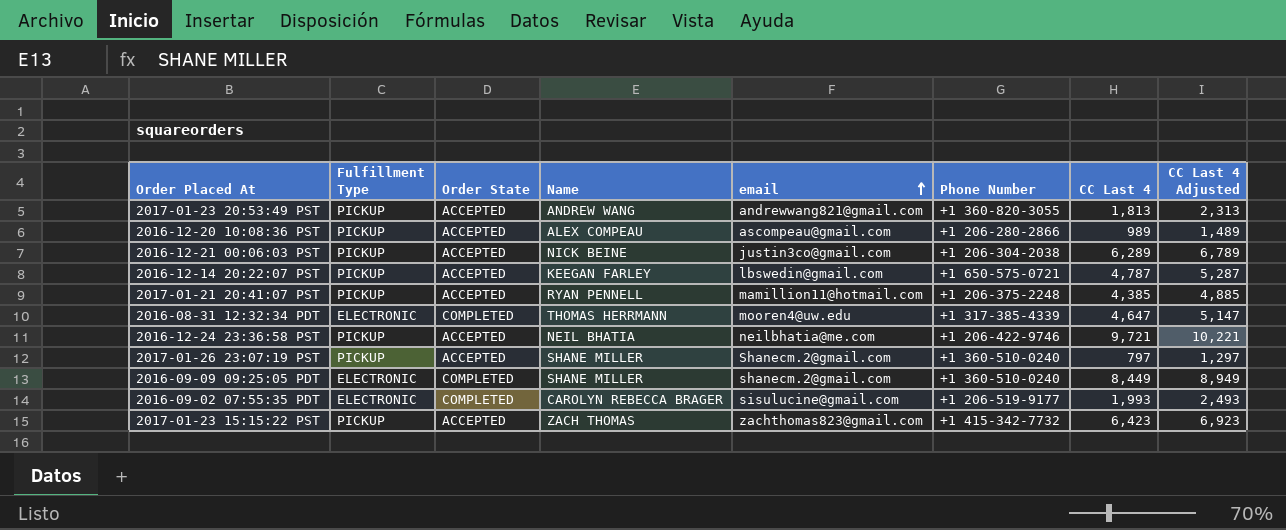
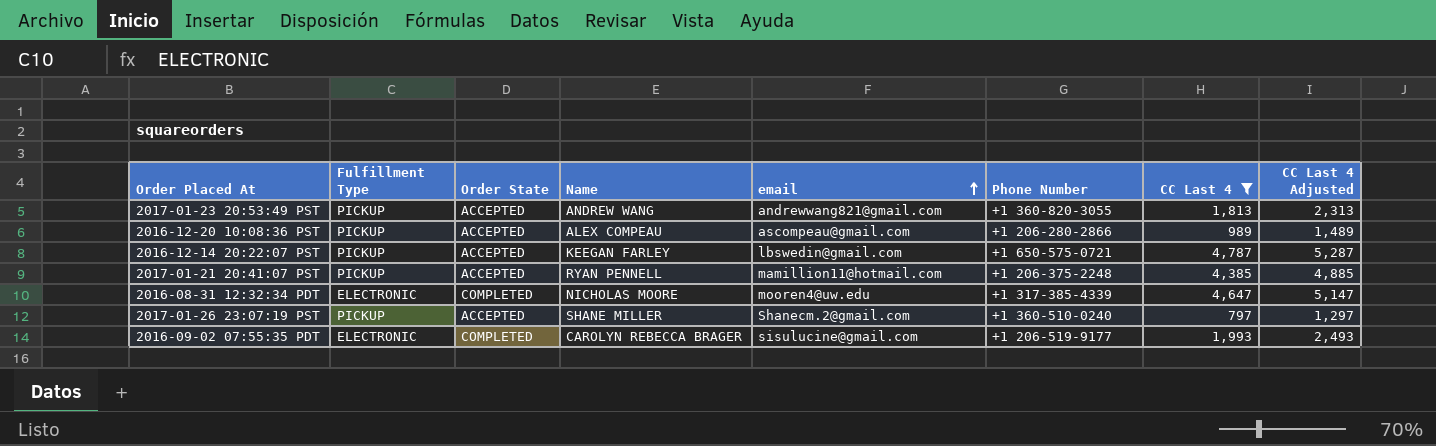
filter: none -> CC Last 4 <= 4,787
2016-08-31 12:32:34 PDT | Name: THOMAS HERRMANN -> NICHOLAS MOORE

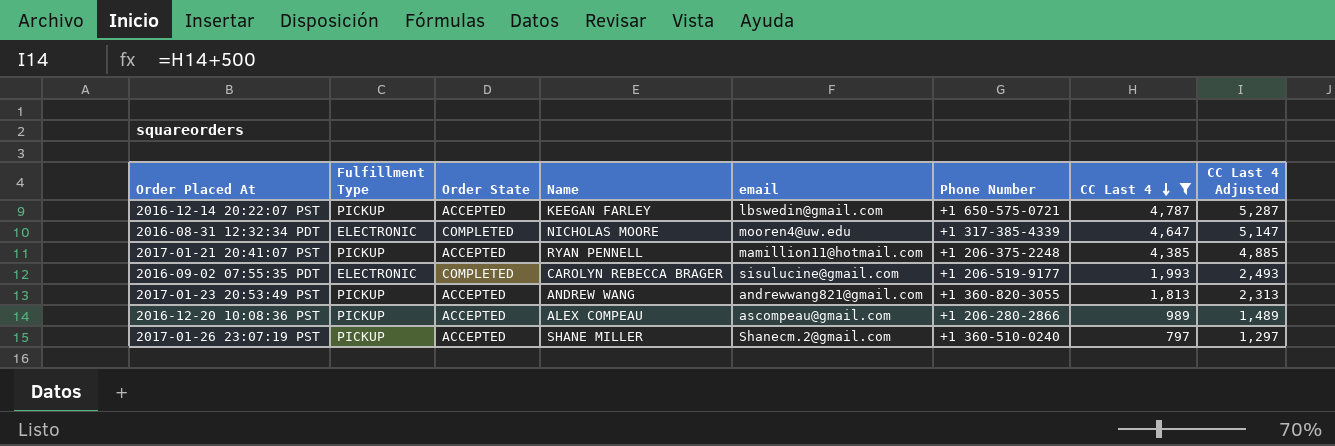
row order: email ascending -> CC Last 4 descending

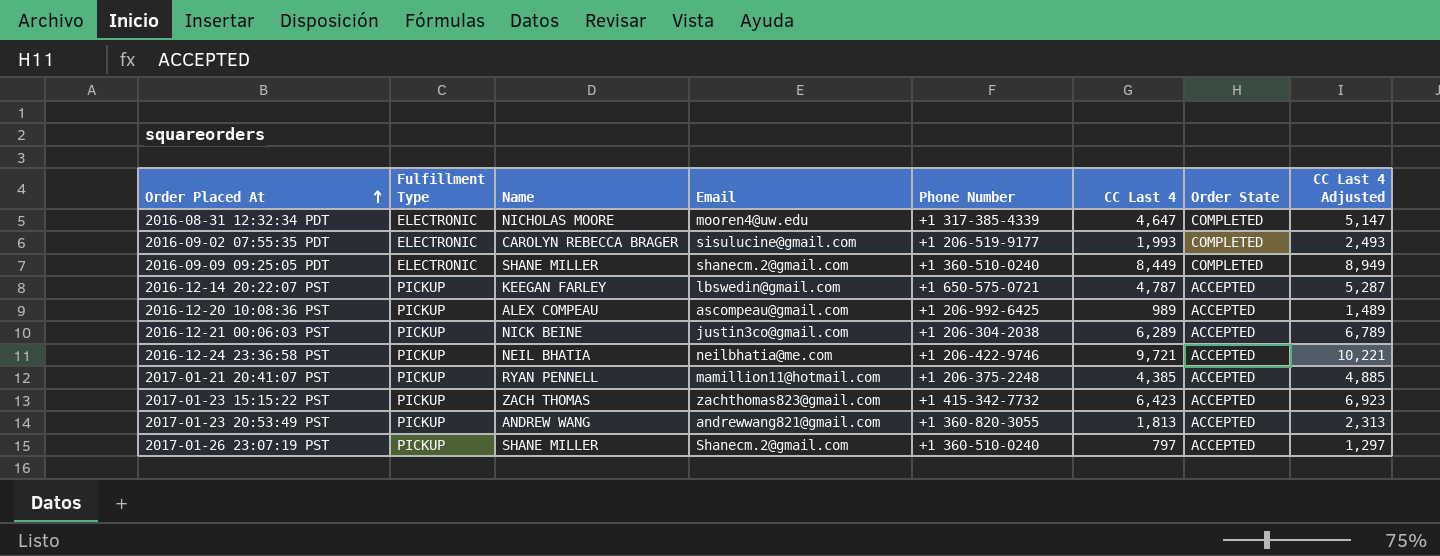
filter: CC Last 4 <= 4,787 -> none
row order: CC Last 4 descending -> Order Placed At ascending
column name: email -> Email
column Order State | position: 3 -> 7
2016-12-20 10:08:36 PST | Phone Number: +1 206-280-2866 -> +1 206-992-6425

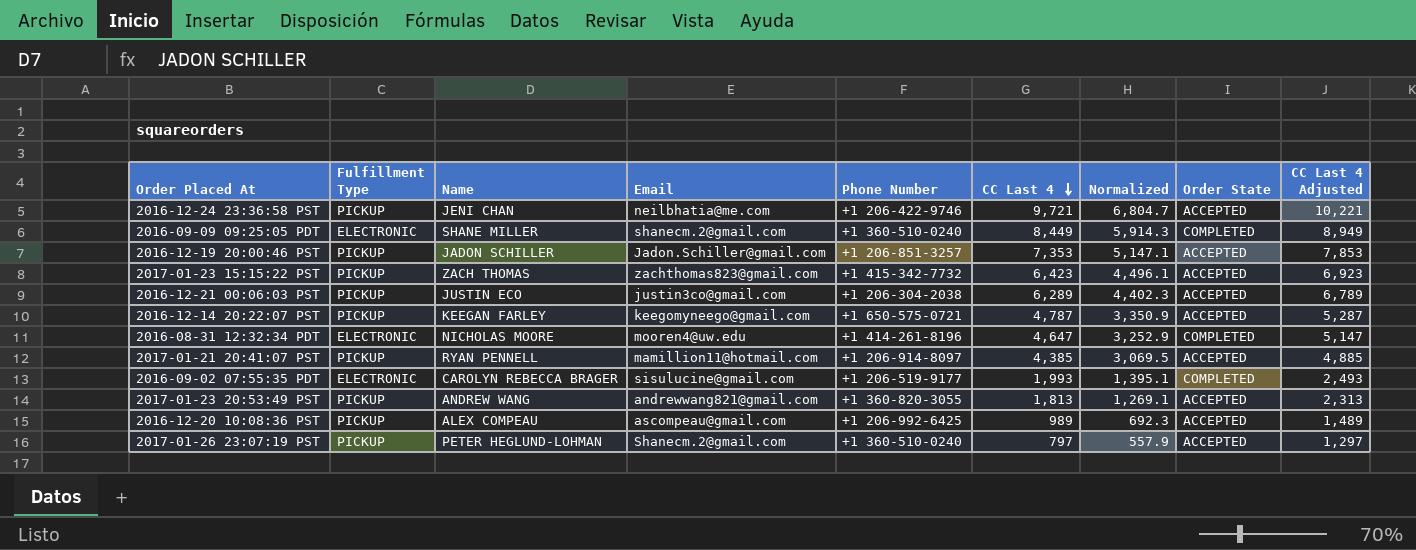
row order: Order Placed At ascending -> CC Last 4 descending
column Normalized | formula: none -> [CC Last 4] * 0.7
2016-12-24 23:36:58 PST | Name: NEIL BHATIA -> JENI CHAN
row 2016-12-19 20:00:46 PST: none -> PICKUP | JADON SCHILLER | Jadon.Schiller@gmail.com | +1 206-851-3257 | 7,353 | 5,147.1 | ACCEPTED | 7,853
2016-12-21 00:06:03 PST | Name: NICK BEINE -> JUSTIN ECO
2016-12-14 20:22:07 PST | Email: lbswedin@gmail.com -> keegomyneego@gmail.com
2016-08-31 12:32:34 PDT | Phone Number: +1 317-385-4339 -> +1 414-261-8196
2017-01-21 20:41:07 PST | Phone Number: +1 206-375-2248 -> +1 206-914-8097
2017-01-26 23:07:19 PST | Name: SHANE MILLER -> PETER HEGLUND-LOHMAN

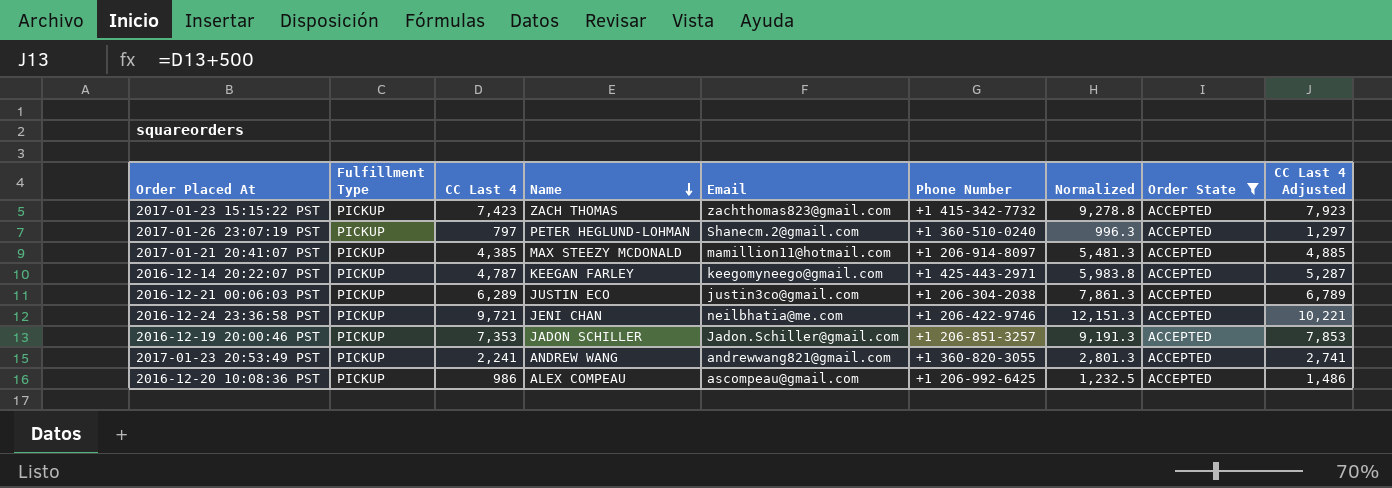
filter: none -> Order State = ACCEPTED
row order: CC Last 4 descending -> Name descending
column CC Last 4 | position: 6 -> 3
column Normalized | formula: [CC Last 4] * 0.7 -> [CC Last 4] * 1.25
2017-01-23 15:15:22 PST | CC Last 4: 6,423 -> 7,423
2017-01-23 15:15:22 PST | CC Last 4 Adjusted: 6,923 -> 7,923
2017-01-21 20:41:07 PST | Name: RYAN PENNELL -> MAX STEEZY MCDONALD
2016-12-14 20:22:07 PST | Phone Number: +1 650-575-0721 -> +1 425-443-2971
2017-01-23 20:53:49 PST | CC Last 4: 1,813 -> 2,241
2017-01-23 20:53:49 PST | CC Last 4 Adjusted: 2,313 -> 2,741
2016-12-20 10:08:36 PST | CC Last 4: 989 -> 986
2016-12-20 10:08:36 PST | CC Last 4 Adjusted: 1,489 -> 1,486

